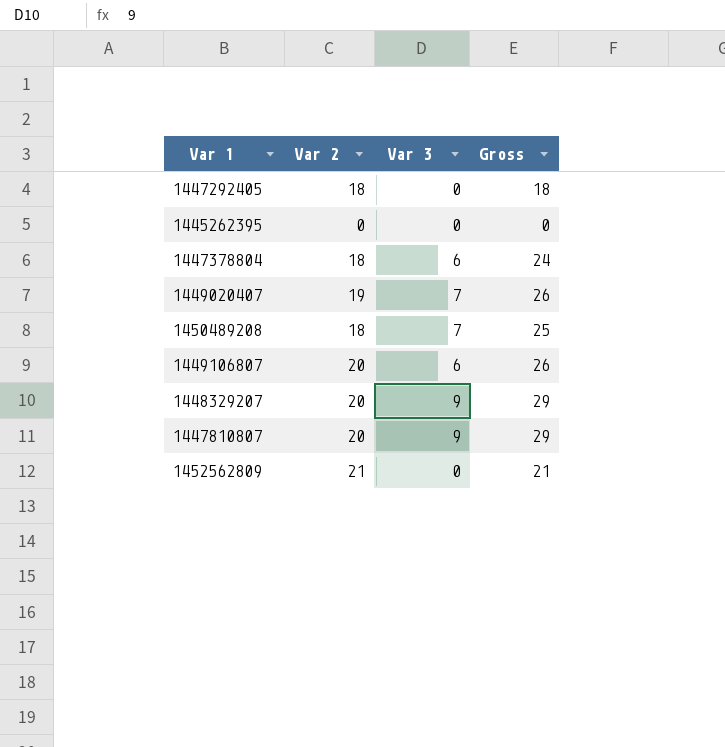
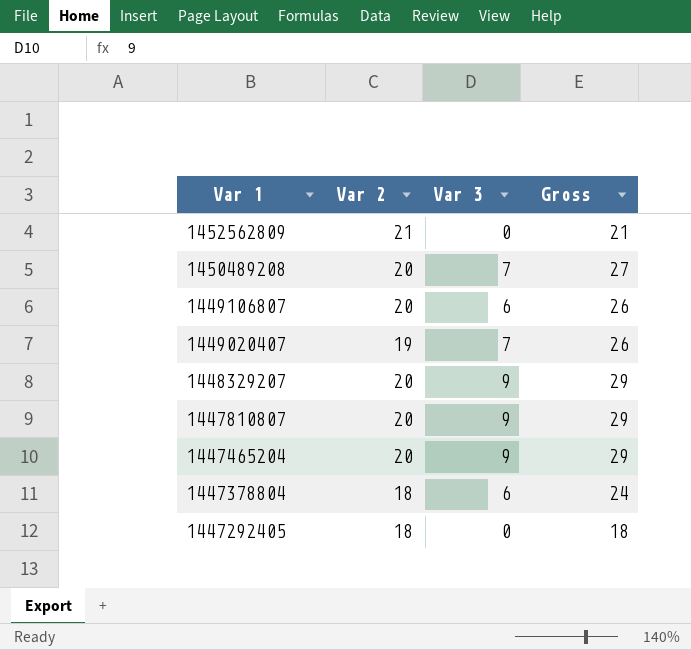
row order: none -> Var 1 descending
row 1445262395: 0 | 0 | 0 -> none
1450489208 | Var 2: 18 -> 20
1450489208 | Gross: 25 -> 27
row 1447465204: none -> 20 | 9 | 29

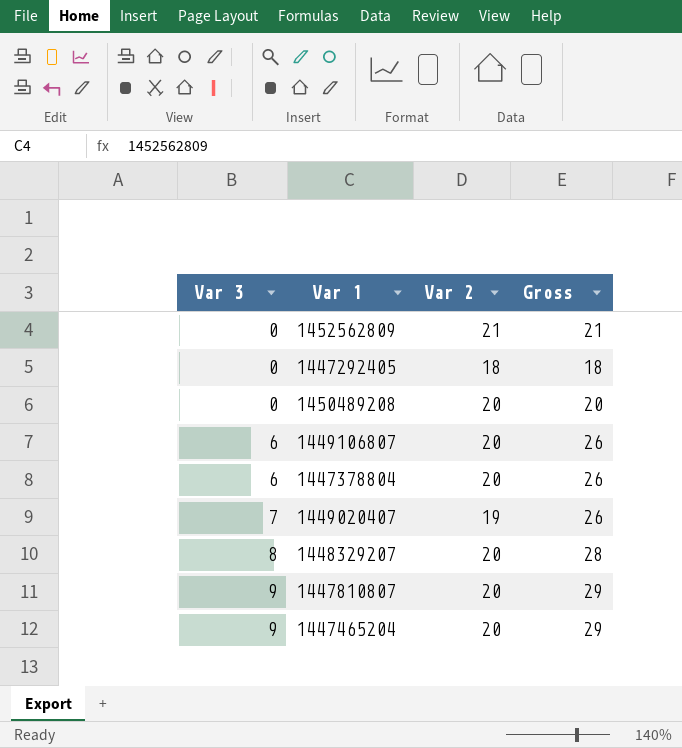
row order: Var 1 descending -> Var 3 ascending
column Var 3 | position: 3 -> 1
1450489208 | Var 3: 7 -> 0
1450489208 | Gross: 27 -> 20
1447378804 | Var 2: 18 -> 20
1447378804 | Gross: 24 -> 26
1448329207 | Var 3: 9 -> 8
1448329207 | Gross: 29 -> 28

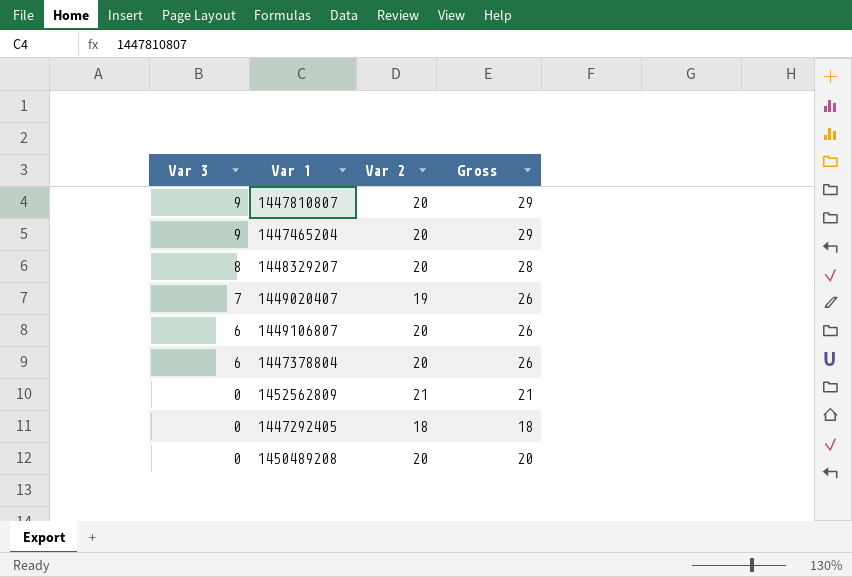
row order: Var 3 ascending -> Var 3 descending

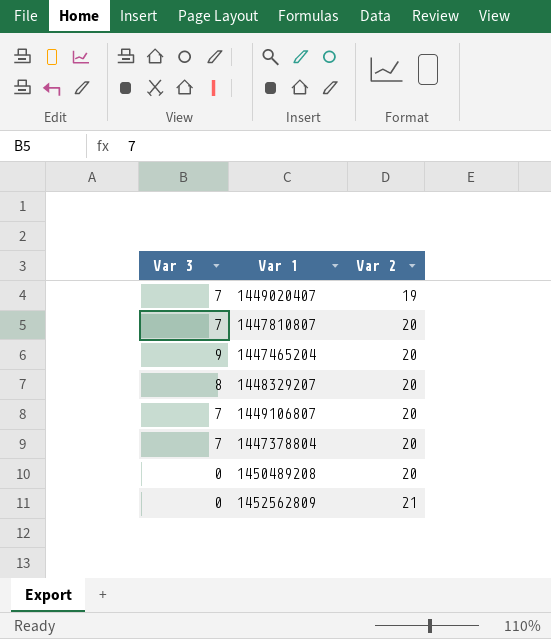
row order: Var 3 descending -> Var 2 ascending
column Gross | formula: [Var 3] + [Var 2] -> none
row 1447292405: 0 | 18 | 18 -> none
1447810807 | Var 3: 9 -> 7
1449106807 | Var 3: 6 -> 7
1447378804 | Var 3: 6 -> 7

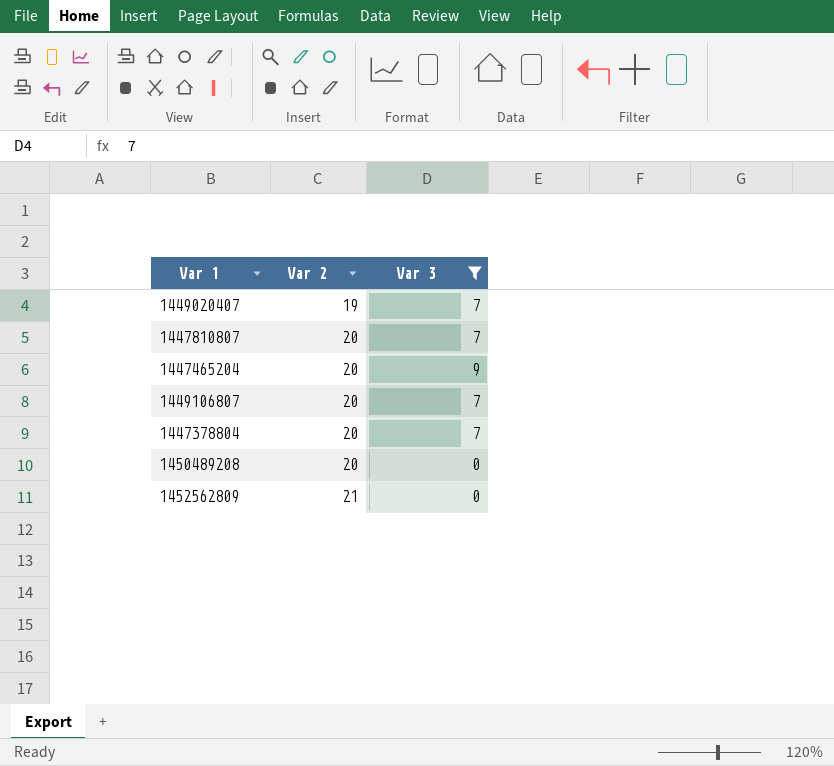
filter: none -> Var 3 != 8
column Var 3 | position: 1 -> 3

